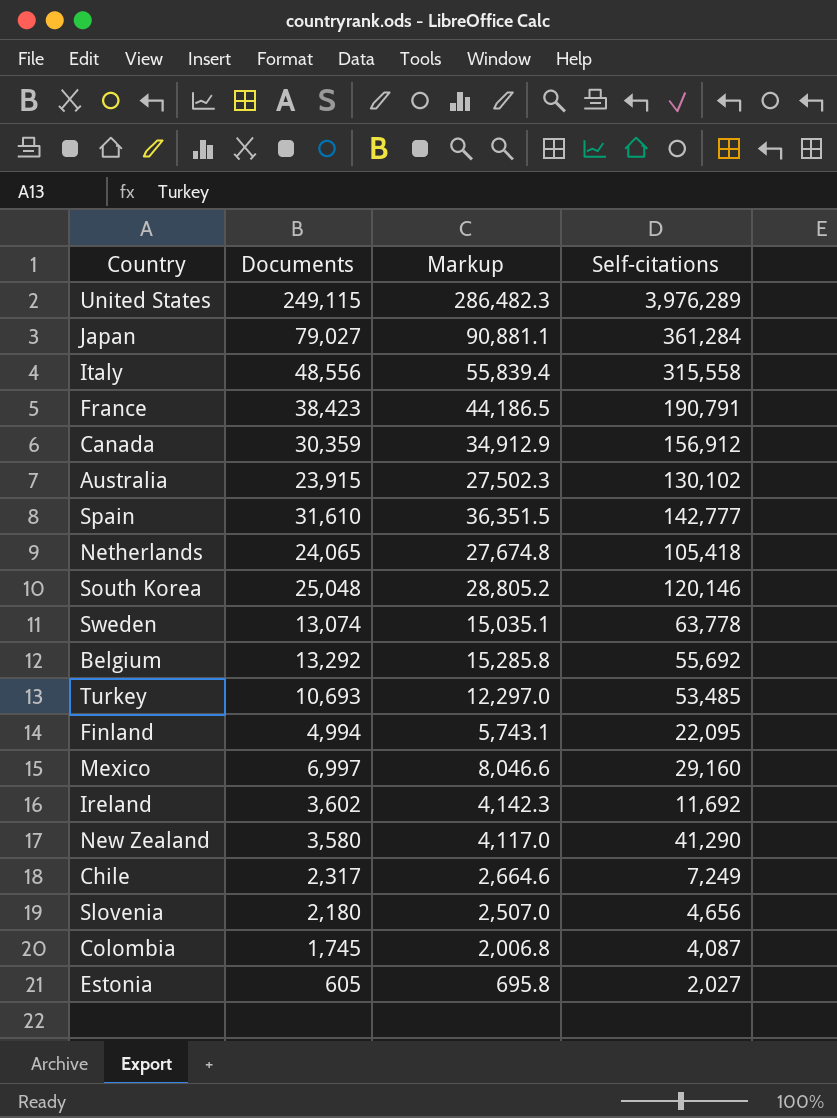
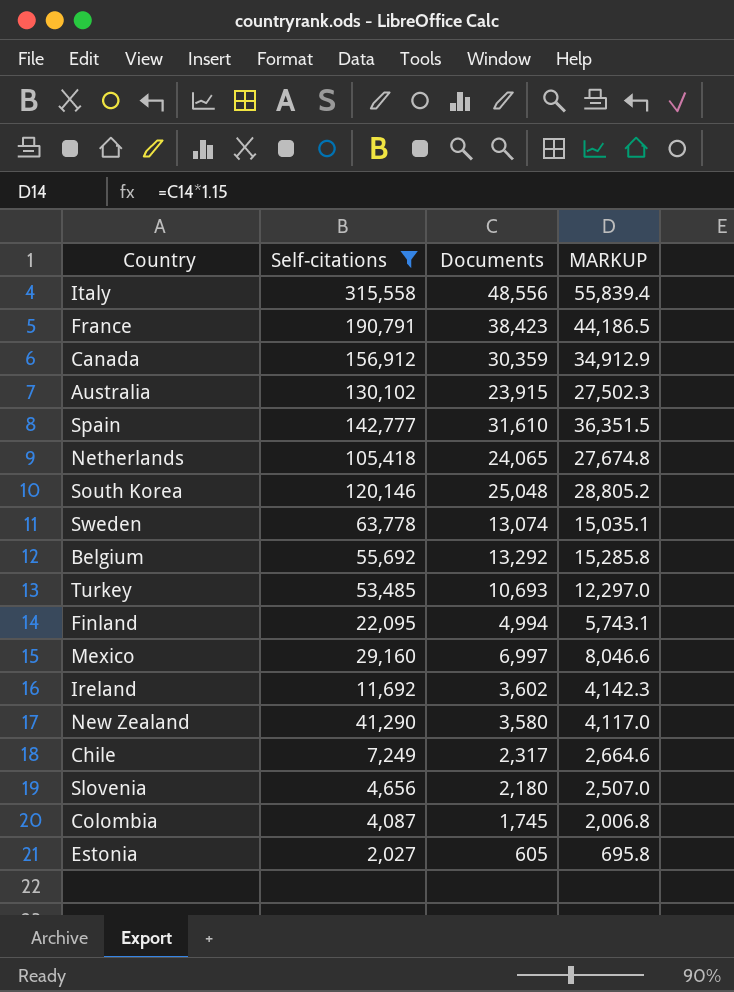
filter: none -> Self-citations <= 315,558
column Self-citations | position: 4 -> 2
column name: Markup -> MARKUP

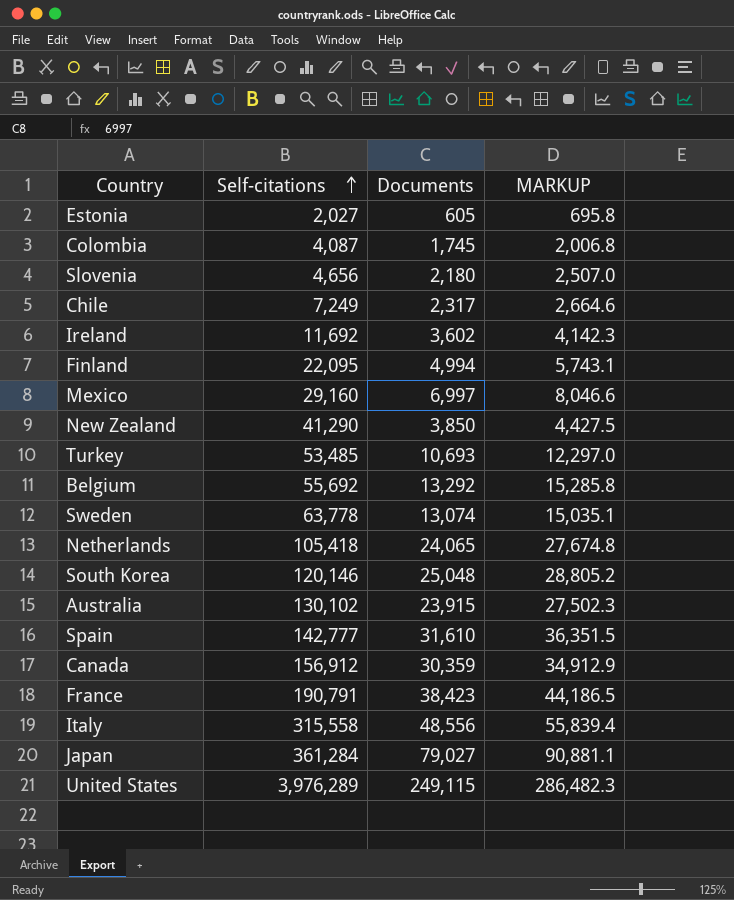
filter: Self-citations <= 315,558 -> none
row order: none -> Self-citations ascending
New Zealand | Documents: 3,580 -> 3,850
New Zealand | MARKUP: 4,117.0 -> 4,427.5

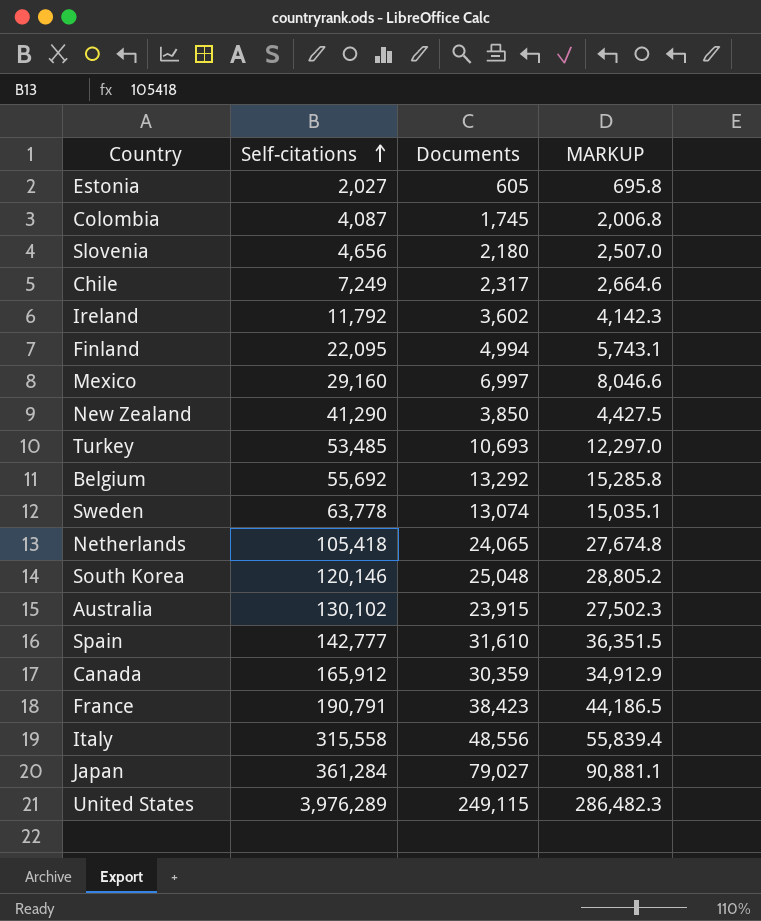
Ireland | Self-citations: 11,692 -> 11,792
Canada | Self-citations: 156,912 -> 165,912

